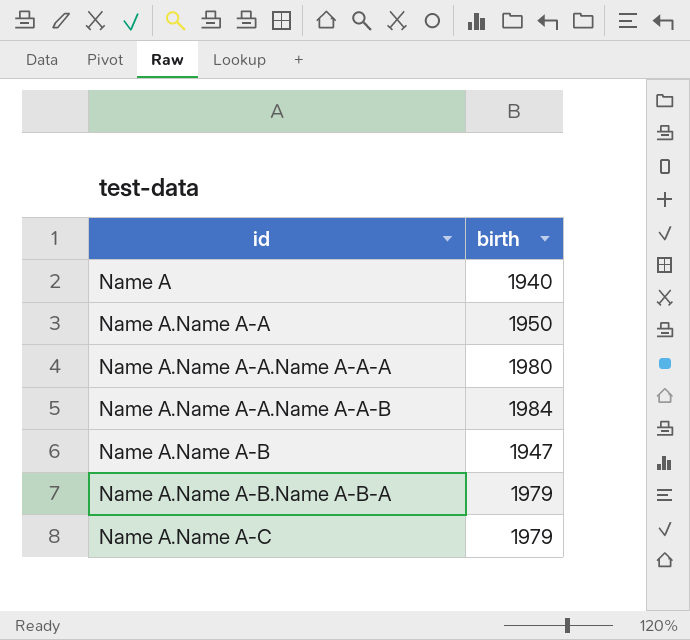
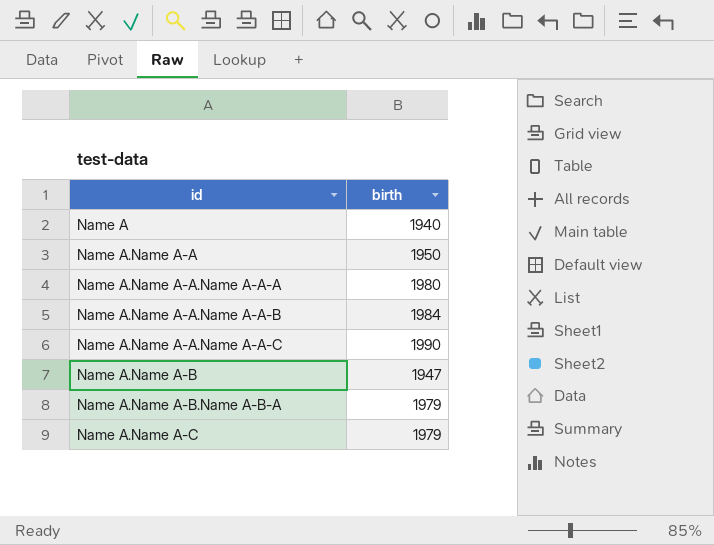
row Name A.Name A-A.Name A-A-C: none -> 1990

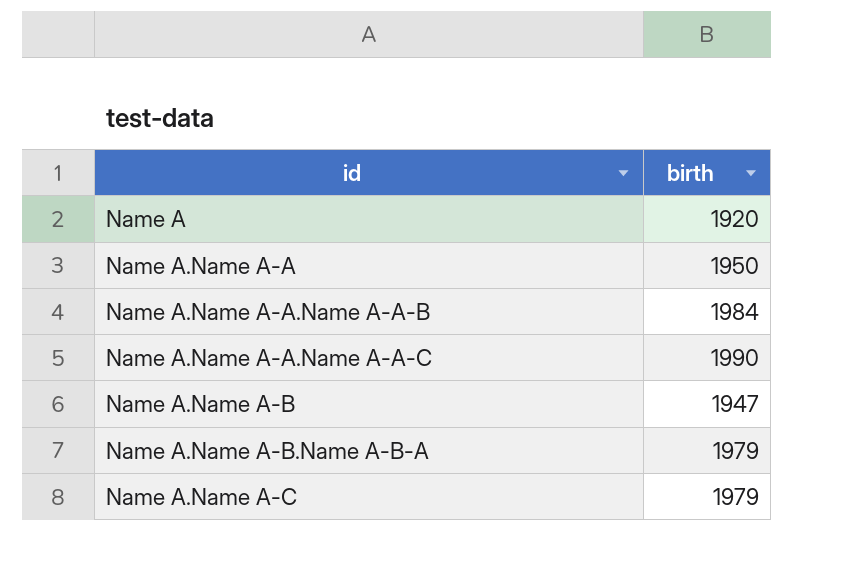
row Name A.Name A-A.Name A-A-A: 1980 -> none
Name A | birth: 1940 -> 1920

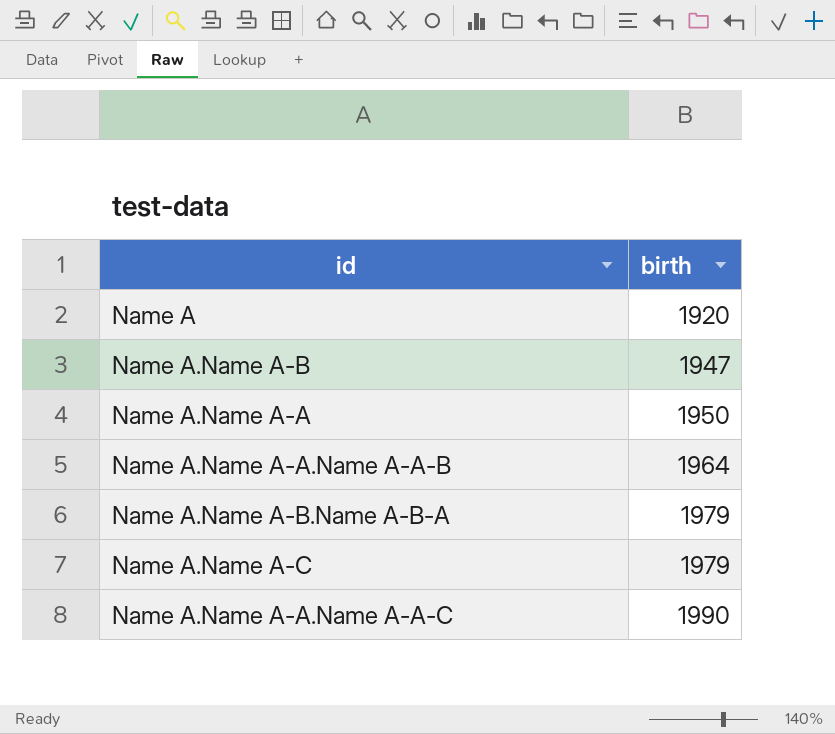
row order: id ascending -> birth ascending
Name A.Name A-A.Name A-A-B | birth: 1984 -> 1964

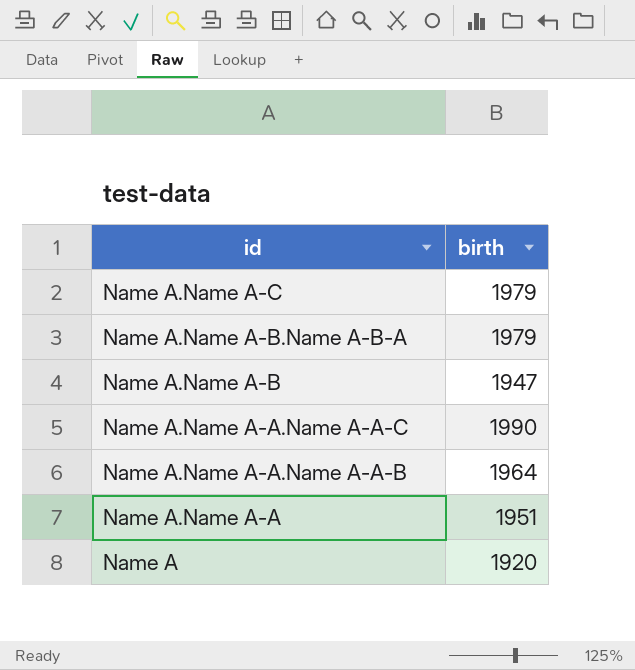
row order: birth ascending -> id descending
Name A.Name A-A | birth: 1950 -> 1951

